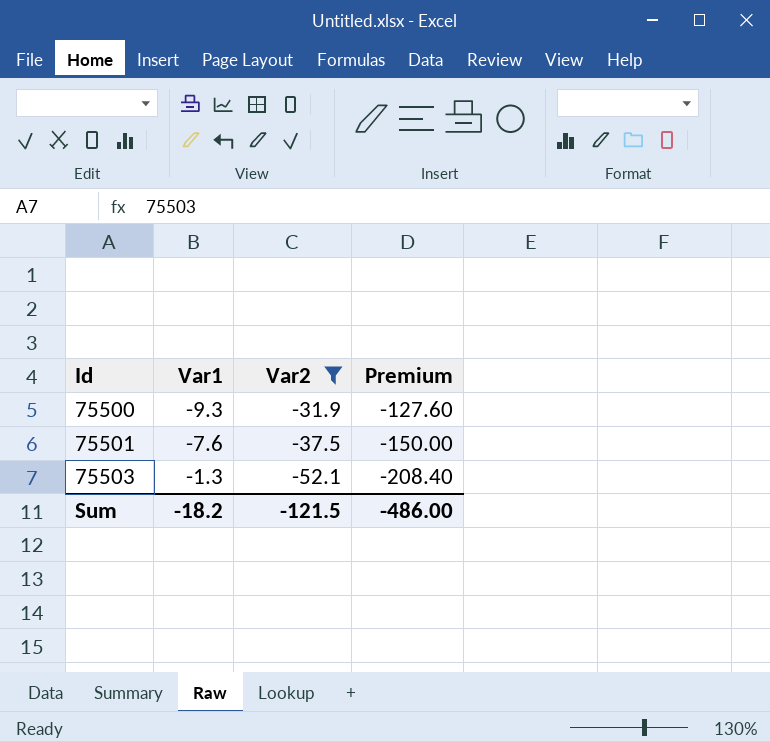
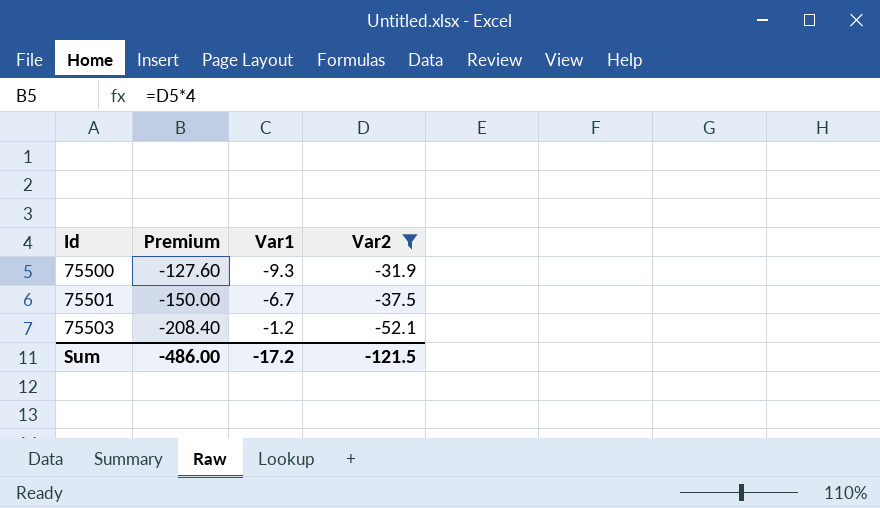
column Premium | position: 4 -> 2
75501 | Var1: -7.6 -> -6.7
75503 | Var1: -1.3 -> -1.2
Sum | Var1: -18.2 -> -17.2

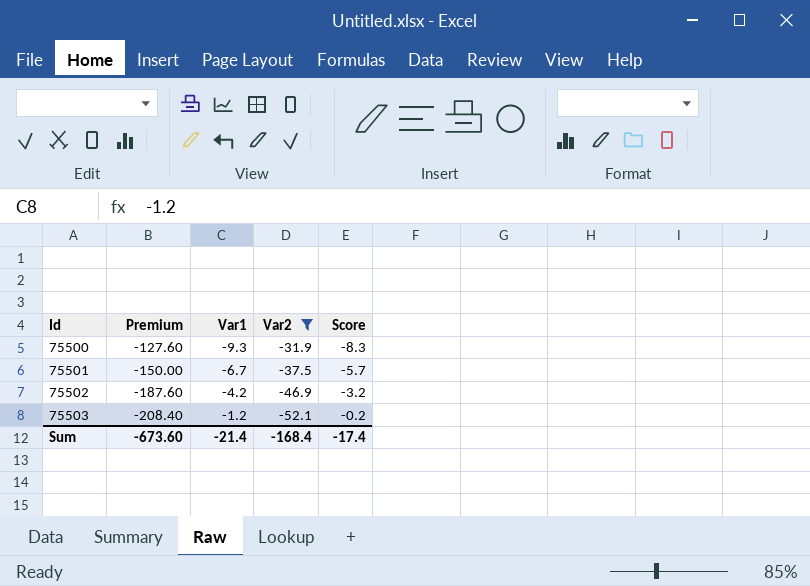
column Score | formula: none -> [Var1] + 1
row 75502: none -> -187.60 | -4.2 | -46.9 | -3.2
Sum | Premium: -486.00 -> -673.60
Sum | Var1: -17.2 -> -21.4
Sum | Var2: -121.5 -> -168.4

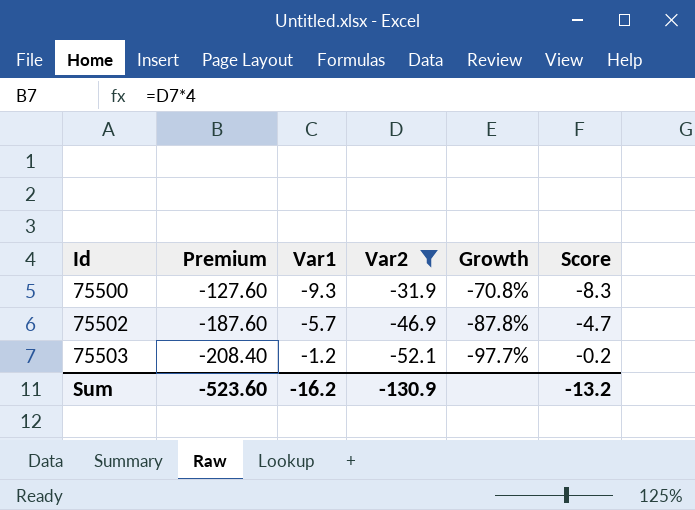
column Growth | formula: none -> ([Var1] - [Var2]) / [Var2]
row 75501: -150.00 | -6.7 | -37.5 | -5.7 -> none
75502 | Var1: -4.2 -> -5.7
75502 | Score: -3.2 -> -4.7
Sum | Premium: -673.60 -> -523.60
Sum | Var1: -21.4 -> -16.2
Sum | Var2: -168.4 -> -130.9
Sum | Score: -17.4 -> -13.2

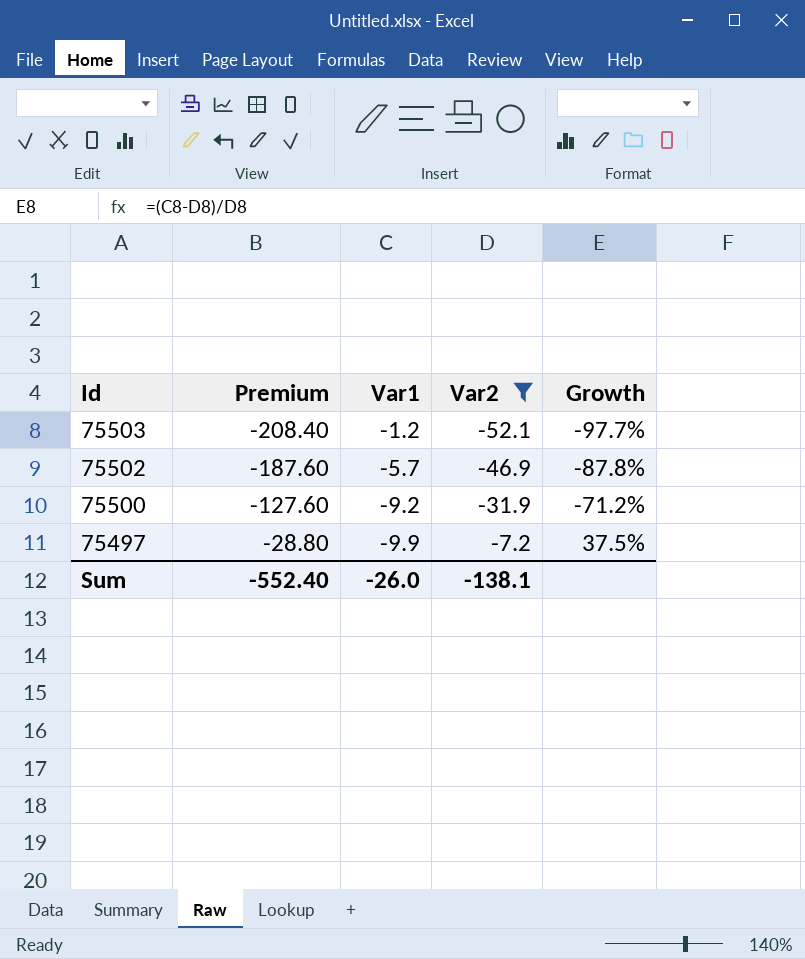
row order: Id ascending -> Id descending
column Score | formula: [Var1] + 1 -> none
75500 | Var1: -9.3 -> -9.2
75500 | Growth: -70.8% -> -71.2%
row 75497: none -> -28.80 | -9.9 | -7.2 | 37.5%
Sum | Premium: -523.60 -> -552.40
Sum | Var1: -16.2 -> -26.0
Sum | Var2: -130.9 -> -138.1

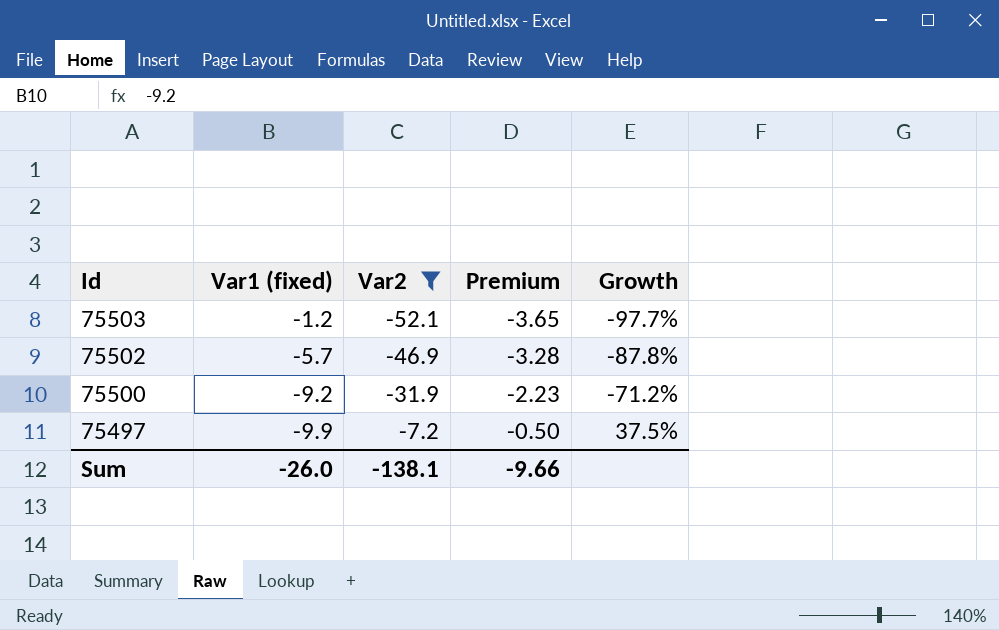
column name: Var1 -> Var1 (fixed)
column Premium | formula: [Var2] * 4 -> [Var2] * 0.07
column Premium | position: 2 -> 4
Sum | Premium: -552.40 -> -9.66

